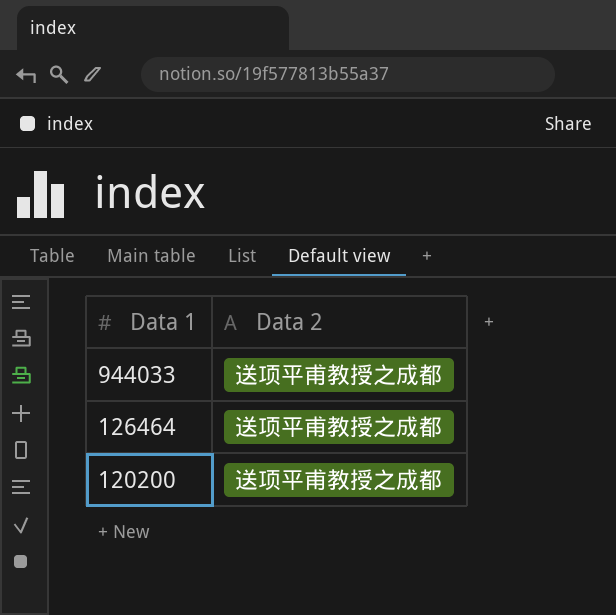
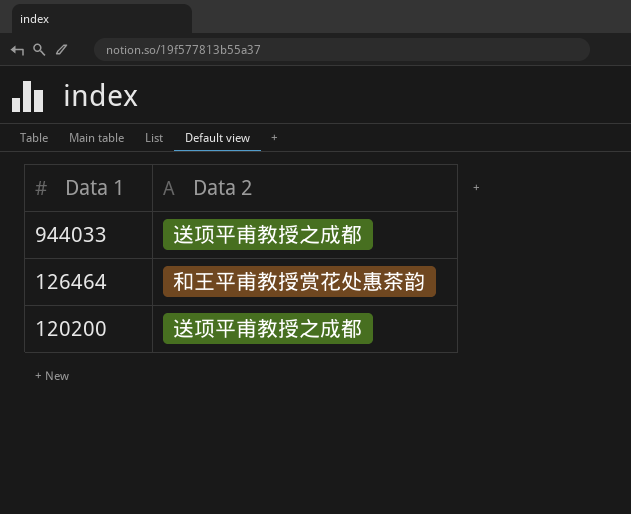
126464 | Data 2: 送项平甫教授之成都 -> 和王平甫教授赏花处惠茶韵

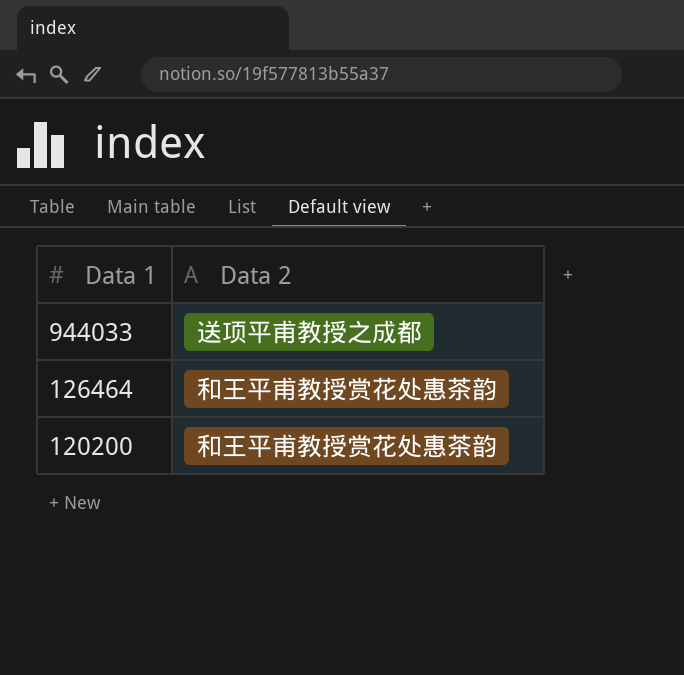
120200 | Data 2: 送项平甫教授之成都 -> 和王平甫教授赏花处惠茶韵

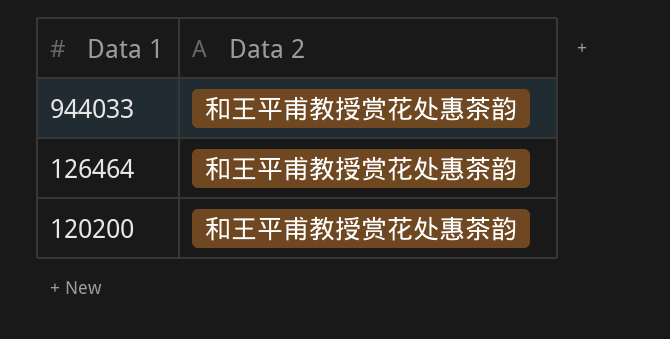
944033 | Data 2: 送项平甫教授之成都 -> 和王平甫教授赏花处惠茶韵

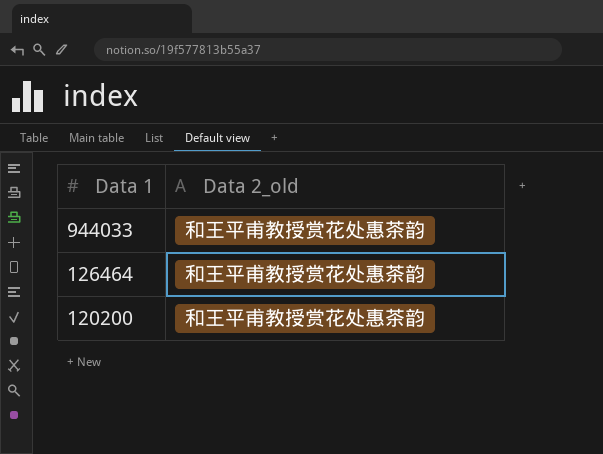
column name: Data 2 -> Data 2_old

